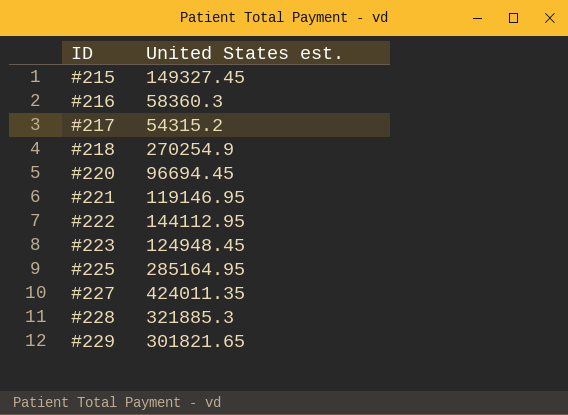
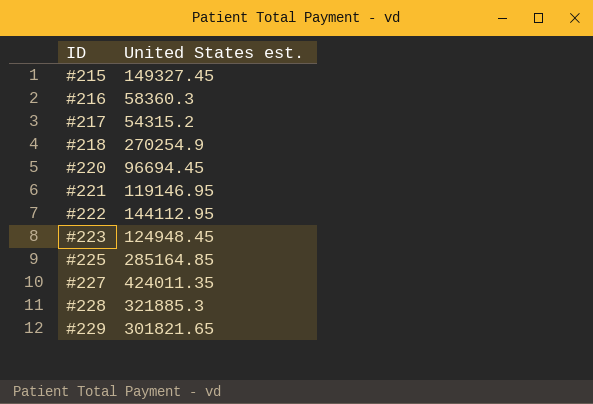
#225 | United States est.: 285164.95 -> 285164.85

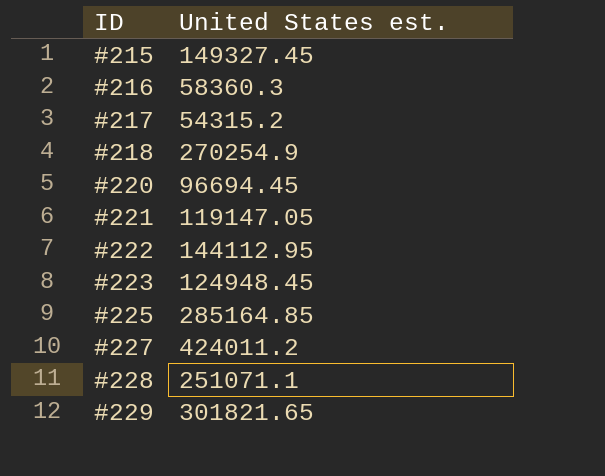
#221 | United States est.: 119146.95 -> 119147.05
#227 | United States est.: 424011.35 -> 424011.2
#228 | United States est.: 321885.3 -> 251071.1

